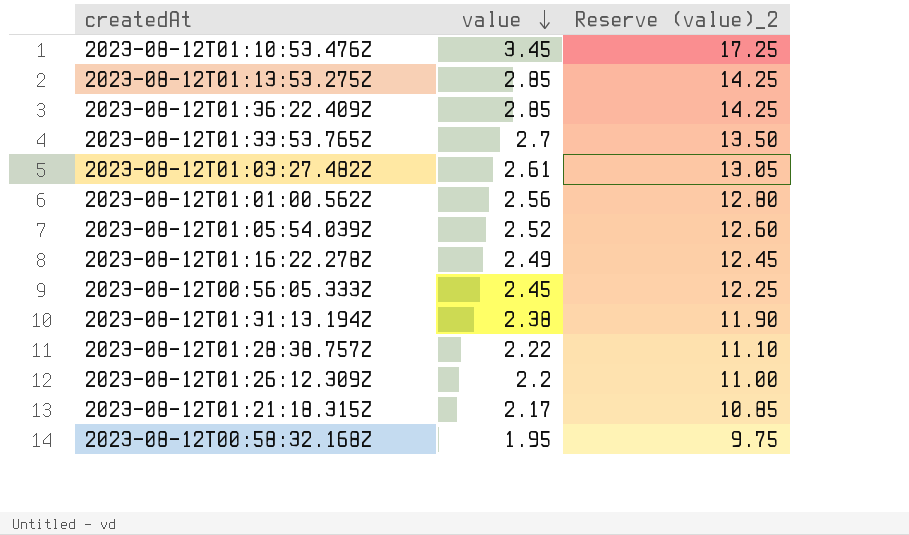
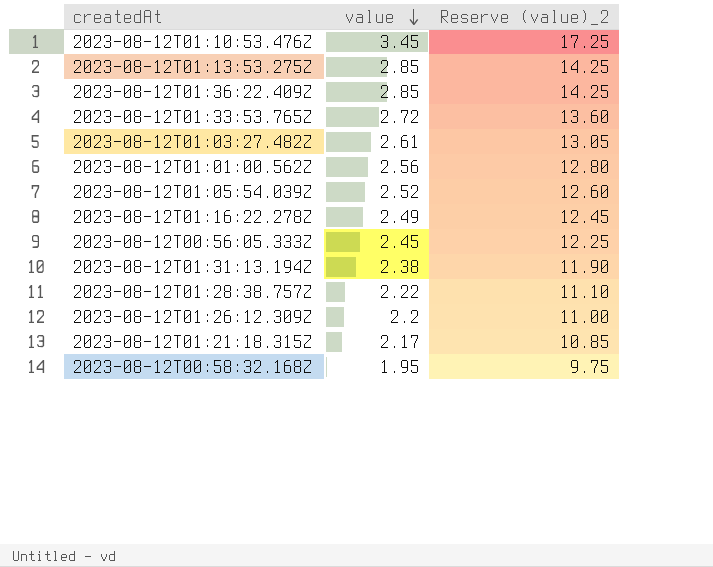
2023-08-12T01:33:53.765Z | value: 2.7 -> 2.72
2023-08-12T01:33:53.765Z | Reserve (value)_2: 13.50 -> 13.60

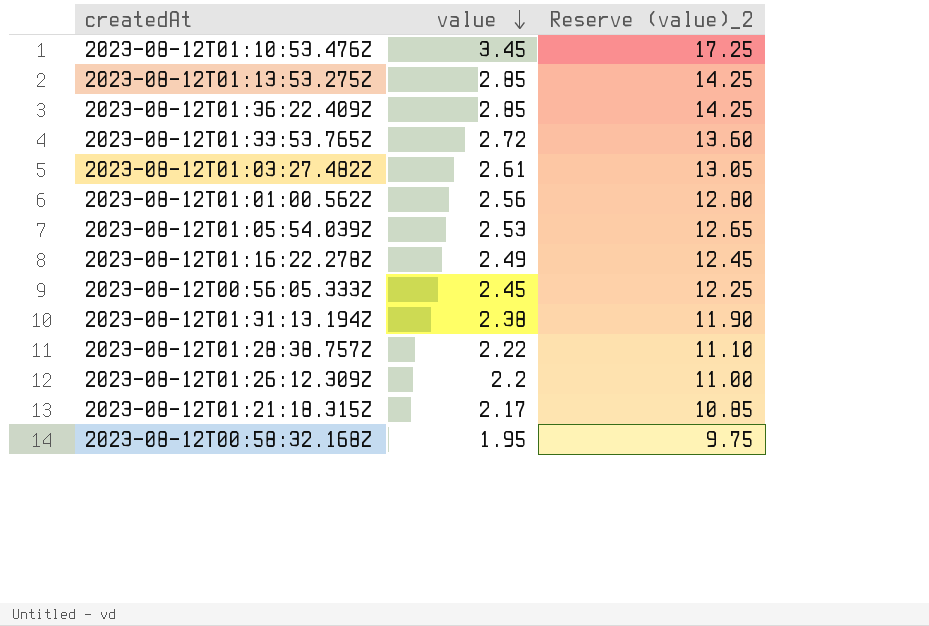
2023-08-12T01:05:54.039Z | value: 2.52 -> 2.53
2023-08-12T01:05:54.039Z | Reserve (value)_2: 12.60 -> 12.65

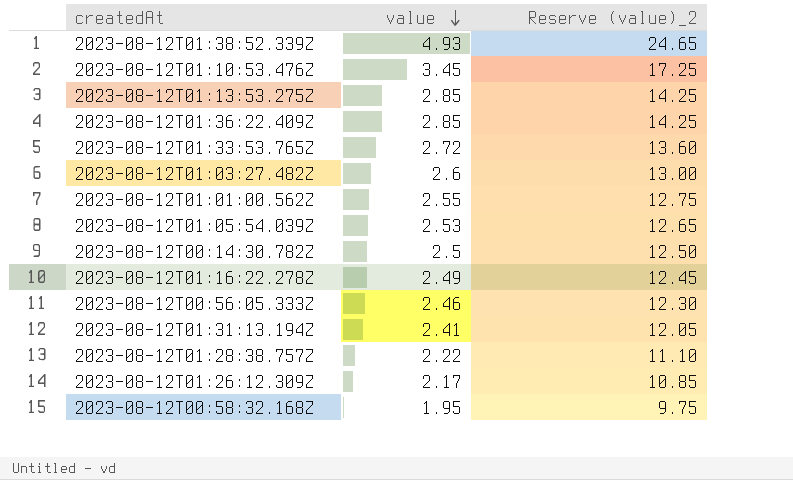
row 2023-08-12T01:21:18.315Z: 2.17 | 10.85 -> none
row 2023-08-12T01:38:52.339Z: none -> 4.93 | 24.65
2023-08-12T01:03:27.482Z | value: 2.61 -> 2.6
2023-08-12T01:03:27.482Z | Reserve (value)_2: 13.05 -> 13.00
2023-08-12T01:01:00.562Z | value: 2.56 -> 2.55
2023-08-12T01:01:00.562Z | Reserve (value)_2: 12.80 -> 12.75
row 2023-08-12T00:14:30.782Z: none -> 2.5 | 12.50
2023-08-12T00:56:05.333Z | value: 2.45 -> 2.46
2023-08-12T00:56:05.333Z | Reserve (value)_2: 12.25 -> 12.30
2023-08-12T01:31:13.194Z | value: 2.38 -> 2.41
2023-08-12T01:31:13.194Z | Reserve (value)_2: 11.90 -> 12.05
2023-08-12T01:26:12.309Z | value: 2.2 -> 2.17
2023-08-12T01:26:12.309Z | Reserve (value)_2: 11.00 -> 10.85

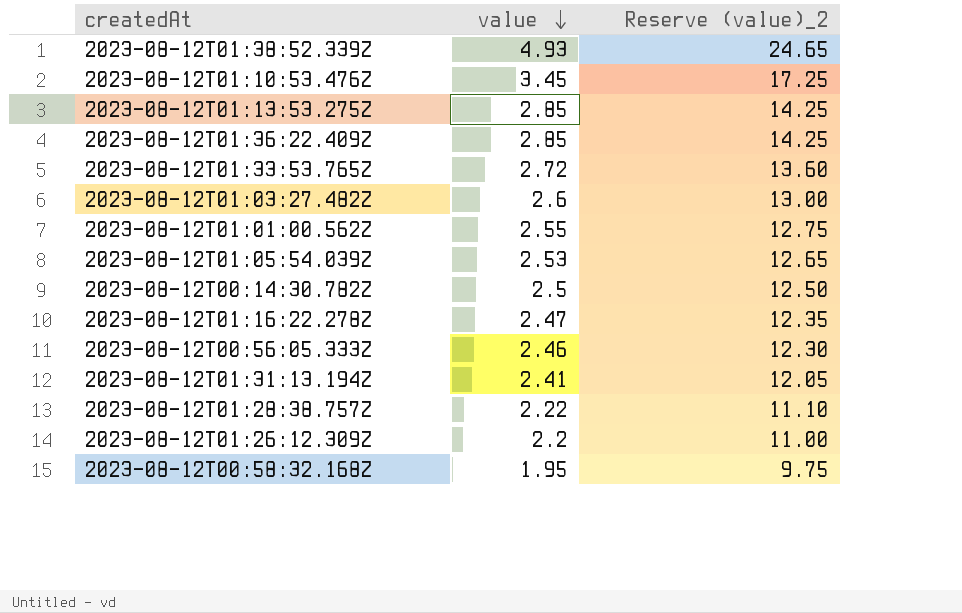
2023-08-12T01:16:22.278Z | value: 2.49 -> 2.47
2023-08-12T01:16:22.278Z | Reserve (value)_2: 12.45 -> 12.35
2023-08-12T01:26:12.309Z | value: 2.17 -> 2.2
2023-08-12T01:26:12.309Z | Reserve (value)_2: 10.85 -> 11.00

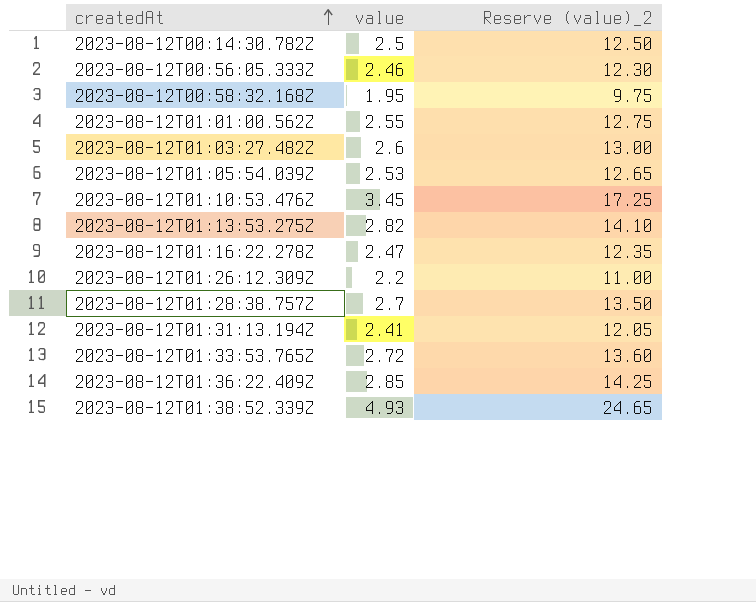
row order: value descending -> createdAt ascending
2023-08-12T01:13:53.275Z | value: 2.85 -> 2.82
2023-08-12T01:13:53.275Z | Reserve (value)_2: 14.25 -> 14.10
2023-08-12T01:28:38.757Z | value: 2.22 -> 2.7
2023-08-12T01:28:38.757Z | Reserve (value)_2: 11.10 -> 13.50

